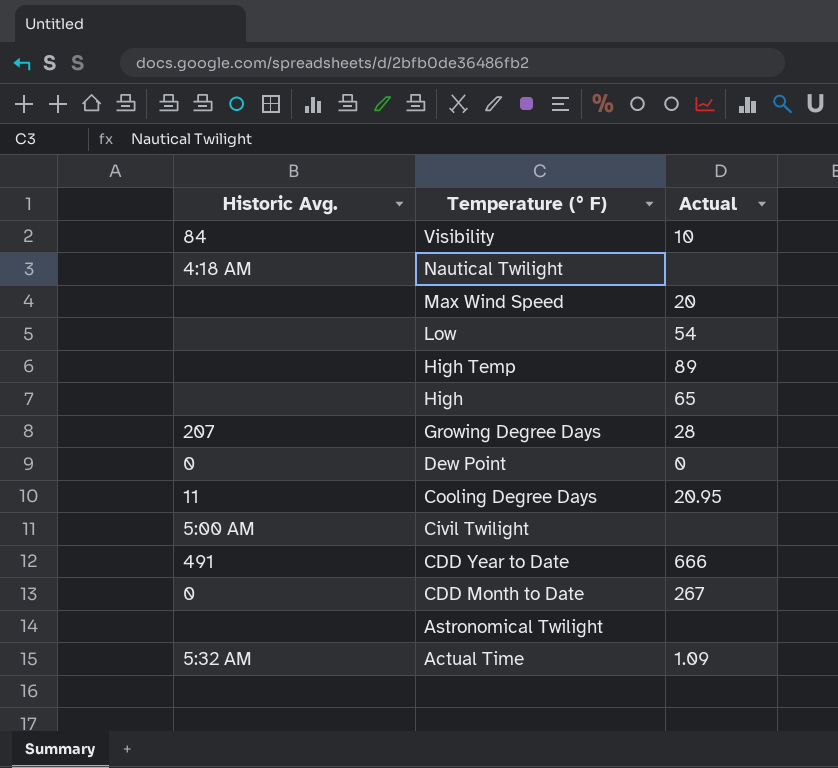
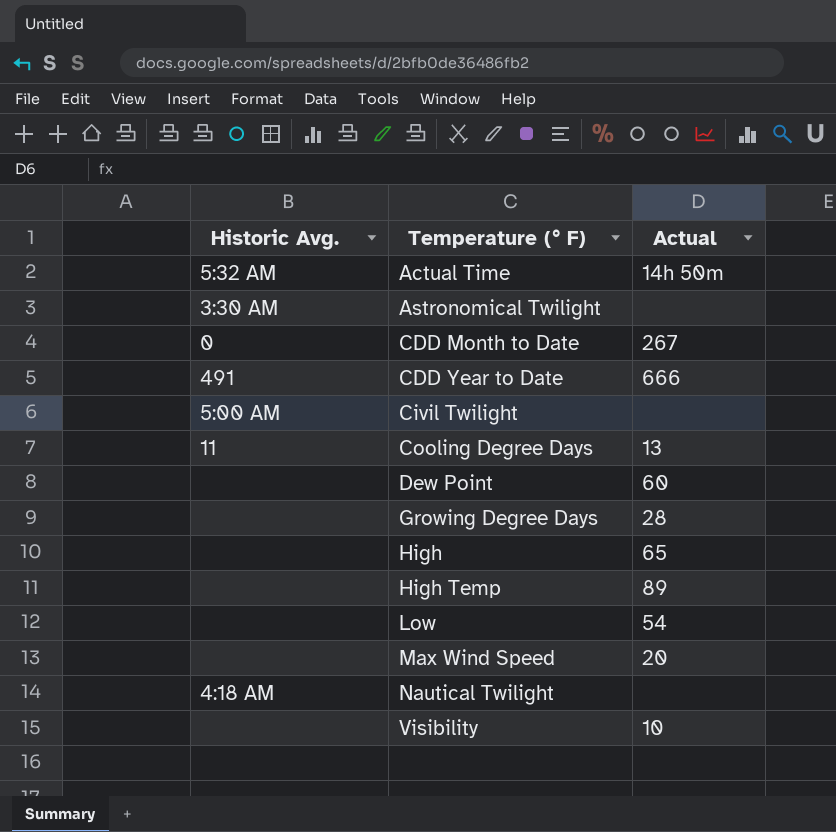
row order: Temperature (° F) descending -> Temperature (° F) ascending
Actual Time | Actual: 1.09 -> 14h 50m
Astronomical Twilight | Historic Avg.: none -> 3:30 AM
Cooling Degree Days | Actual: 20.95 -> 13
Dew Point | Historic Avg.: 0 -> none
Dew Point | Actual: 0 -> 60
Growing Degree Days | Historic Avg.: 207 -> none
Visibility | Historic Avg.: 84 -> none

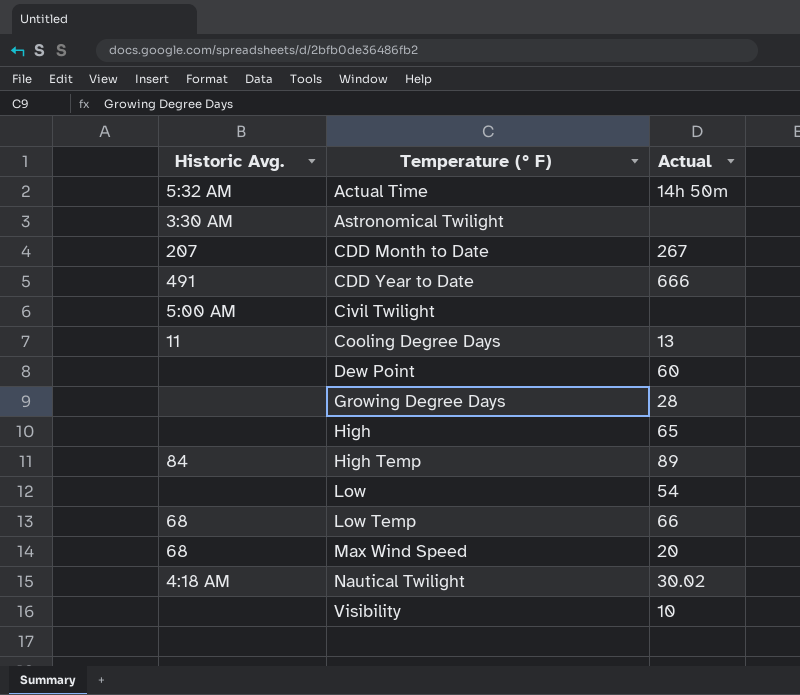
CDD Month to Date | Historic Avg.: 0 -> 207
High Temp | Historic Avg.: none -> 84
row Low Temp: none -> 68 | 66
Max Wind Speed | Historic Avg.: none -> 68
Nautical Twilight | Actual: none -> 30.02

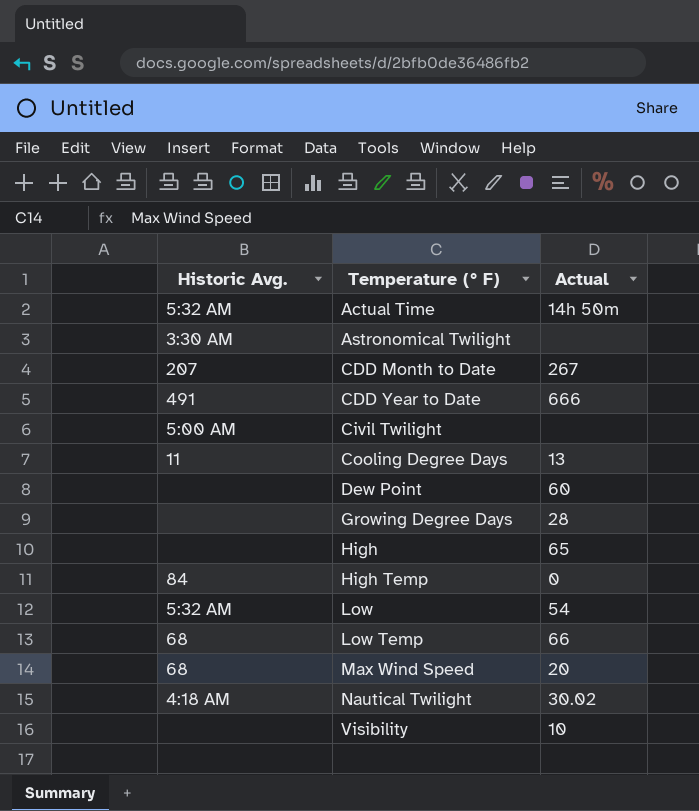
High Temp | Actual: 89 -> 0
Low | Historic Avg.: none -> 5:32 AM

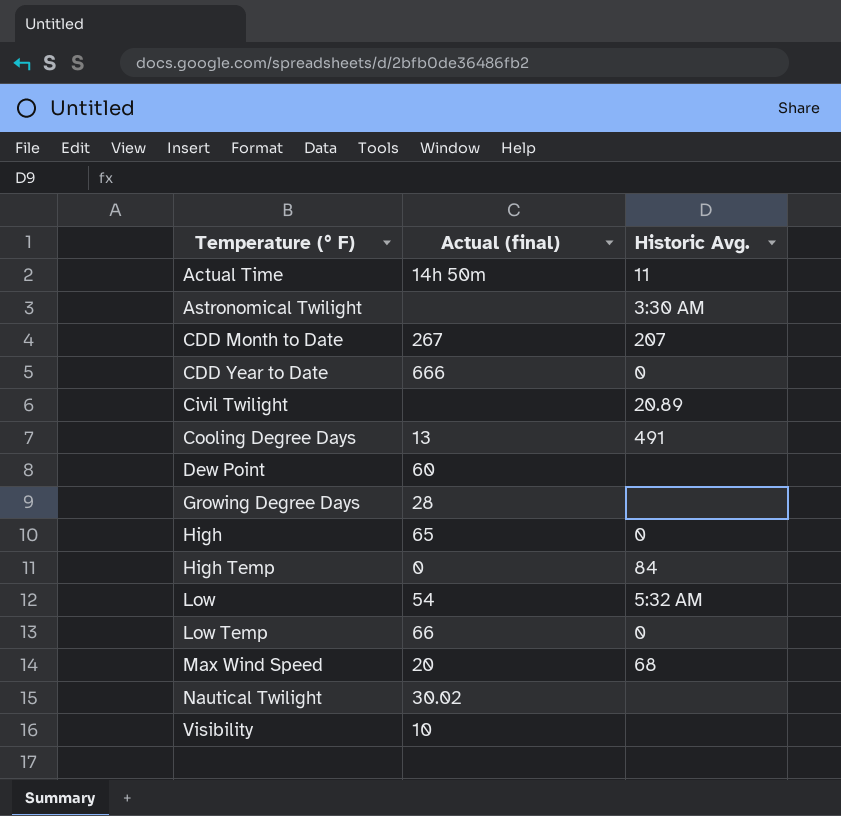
column name: Actual -> Actual (final)
column Historic Avg. | position: 1 -> 3
Actual Time | Historic Avg.: 5:32 AM -> 11
CDD Year to Date | Historic Avg.: 491 -> 0
Civil Twilight | Historic Avg.: 5:00 AM -> 20.89
Cooling Degree Days | Historic Avg.: 11 -> 491
High | Historic Avg.: none -> 0
Low Temp | Historic Avg.: 68 -> 0
Nautical Twilight | Historic Avg.: 4:18 AM -> none

